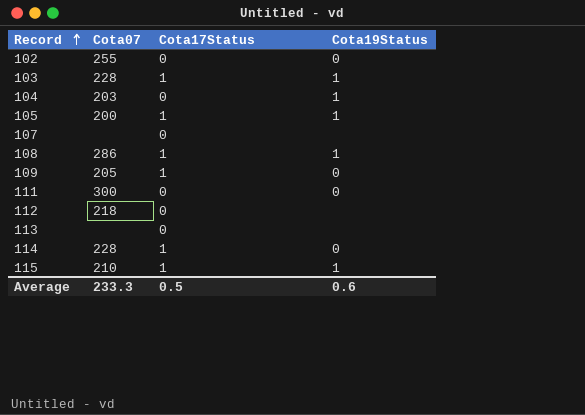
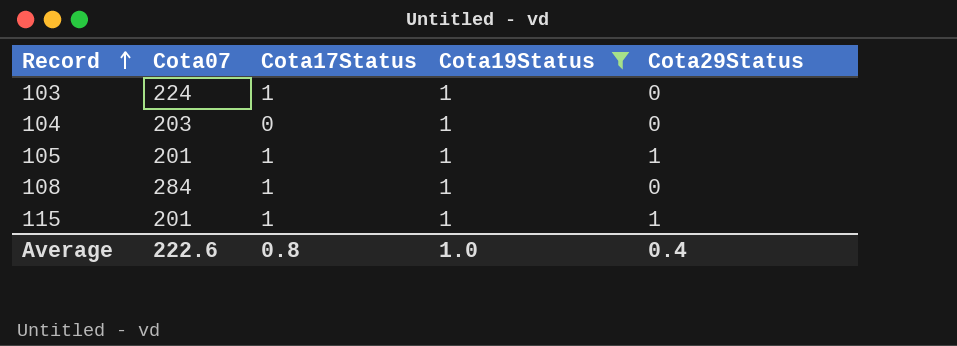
filter: none -> Cota19Status = 1
column Cota29Status | position: none -> 5
103 | Cota07: 228 -> 224
105 | Cota07: 200 -> 201
108 | Cota07: 286 -> 284
115 | Cota07: 210 -> 201
Average | Cota07: 233.3 -> 222.6
Average | Cota17Status: 0.5 -> 0.8
Average | Cota19Status: 0.6 -> 1.0

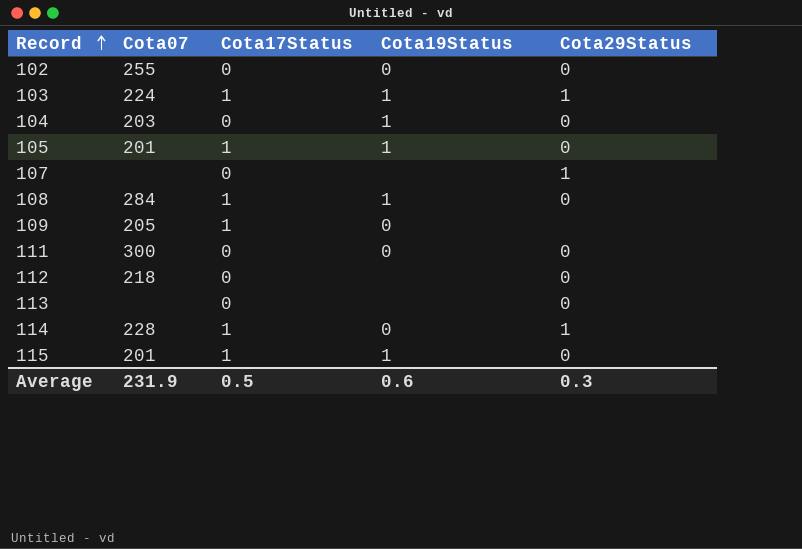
filter: Cota19Status = 1 -> none
103 | Cota29Status: 0 -> 1
105 | Cota29Status: 1 -> 0
115 | Cota29Status: 1 -> 0
Average | Cota07: 222.6 -> 231.9
Average | Cota17Status: 0.8 -> 0.5
Average | Cota19Status: 1.0 -> 0.6
Average | Cota29Status: 0.4 -> 0.3

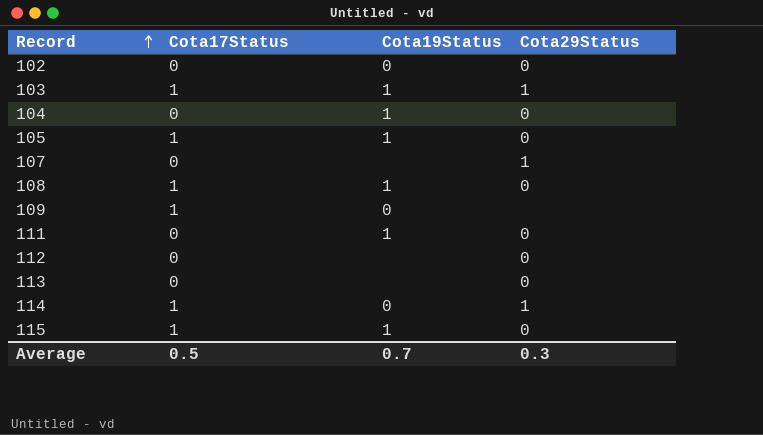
column Cota07 | position: 2 -> none
111 | Cota19Status: 0 -> 1
Average | Cota19Status: 0.6 -> 0.7

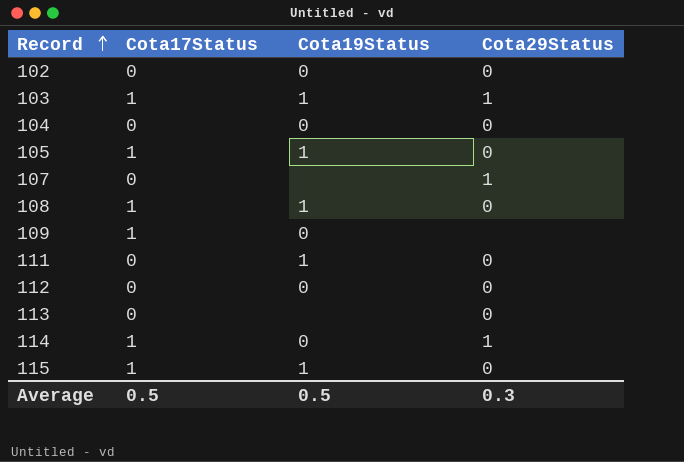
104 | Cota19Status: 1 -> 0
112 | Cota19Status: none -> 0
Average | Cota19Status: 0.7 -> 0.5

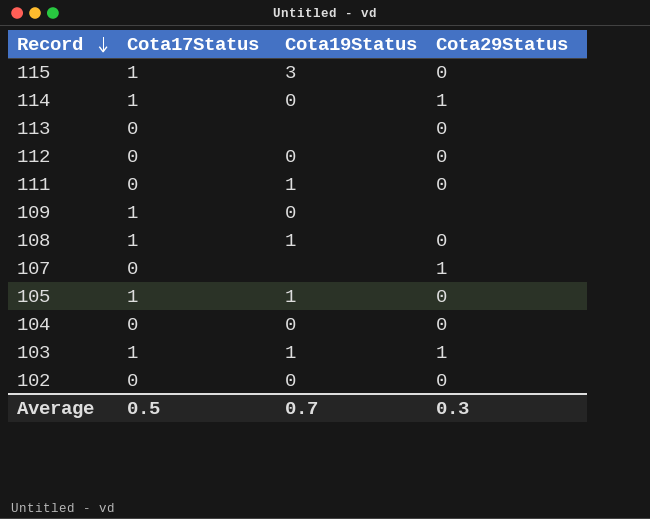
row order: Record ascending -> Record descending
115 | Cota19Status: 1 -> 3
Average | Cota19Status: 0.5 -> 0.7

